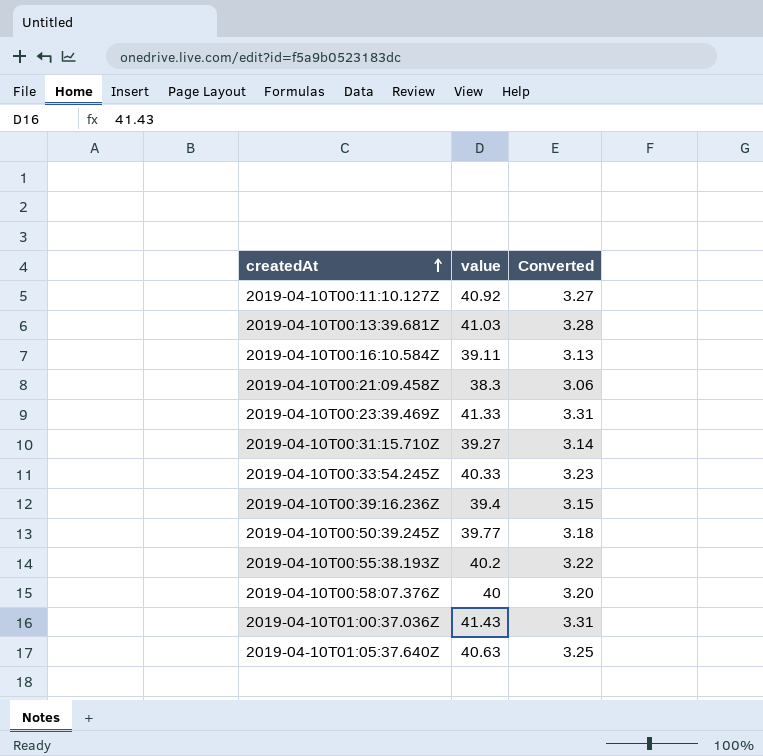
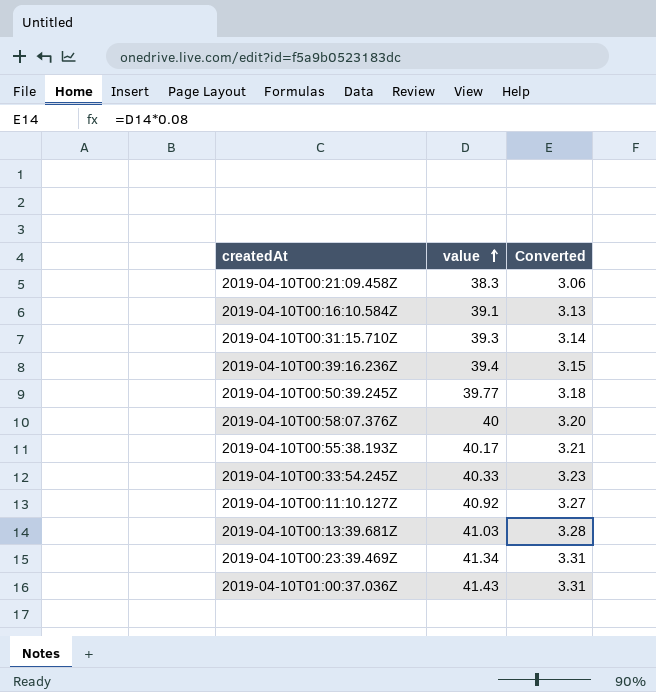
row order: createdAt ascending -> value ascending
row 2019-04-10T01:05:37.640Z: 40.63 | 3.25 -> none
2019-04-10T00:16:10.584Z | value: 39.11 -> 39.1
2019-04-10T00:31:15.710Z | value: 39.27 -> 39.3
2019-04-10T00:55:38.193Z | value: 40.2 -> 40.17
2019-04-10T00:55:38.193Z | Converted: 3.22 -> 3.21
2019-04-10T00:23:39.469Z | value: 41.33 -> 41.34

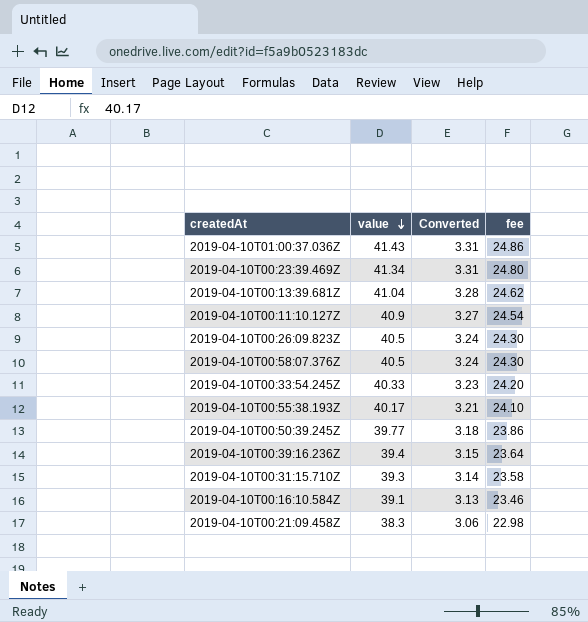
row order: value ascending -> value descending
column fee | formula: none -> [value] * 0.6
2019-04-10T00:13:39.681Z | value: 41.03 -> 41.04
2019-04-10T00:11:10.127Z | value: 40.92 -> 40.9
row 2019-04-10T00:26:09.823Z: none -> 40.5 | 3.24 | 24.30
2019-04-10T00:58:07.376Z | value: 40 -> 40.5
2019-04-10T00:58:07.376Z | Converted: 3.20 -> 3.24

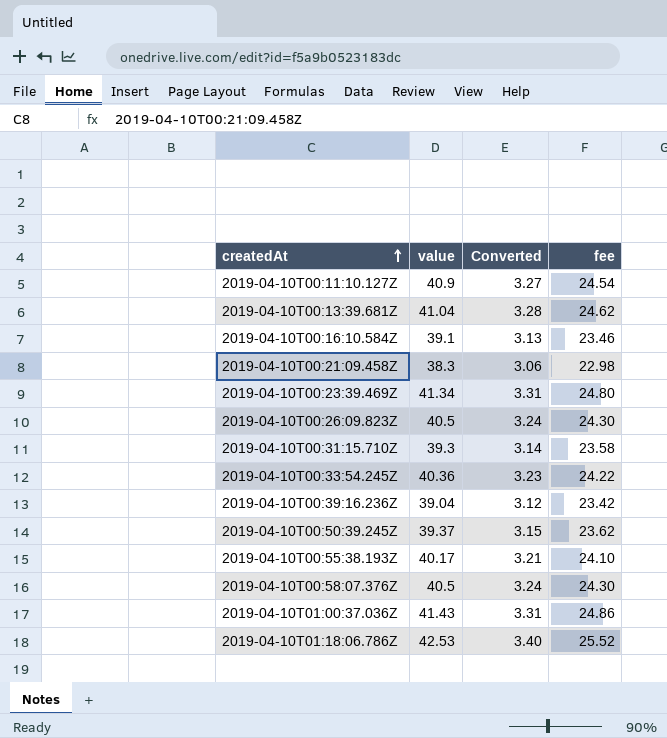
row order: value descending -> createdAt ascending
2019-04-10T00:33:54.245Z | value: 40.33 -> 40.36
2019-04-10T00:33:54.245Z | fee: 24.20 -> 24.22
2019-04-10T00:39:16.236Z | value: 39.4 -> 39.04
2019-04-10T00:39:16.236Z | Converted: 3.15 -> 3.12
2019-04-10T00:39:16.236Z | fee: 23.64 -> 23.42
2019-04-10T00:50:39.245Z | value: 39.77 -> 39.37
2019-04-10T00:50:39.245Z | Converted: 3.18 -> 3.15
2019-04-10T00:50:39.245Z | fee: 23.86 -> 23.62
row 2019-04-10T01:18:06.786Z: none -> 42.53 | 3.40 | 25.52

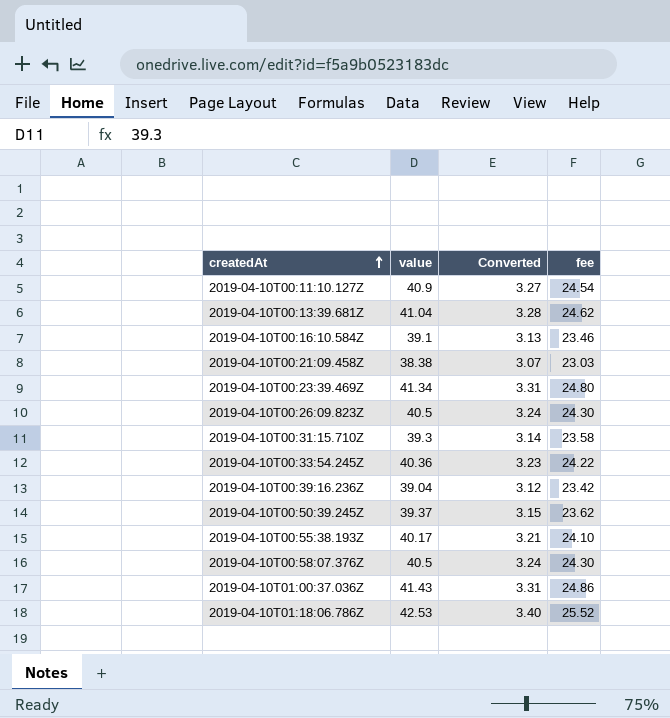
2019-04-10T00:21:09.458Z | value: 38.3 -> 38.38
2019-04-10T00:21:09.458Z | Converted: 3.06 -> 3.07
2019-04-10T00:21:09.458Z | fee: 22.98 -> 23.03

